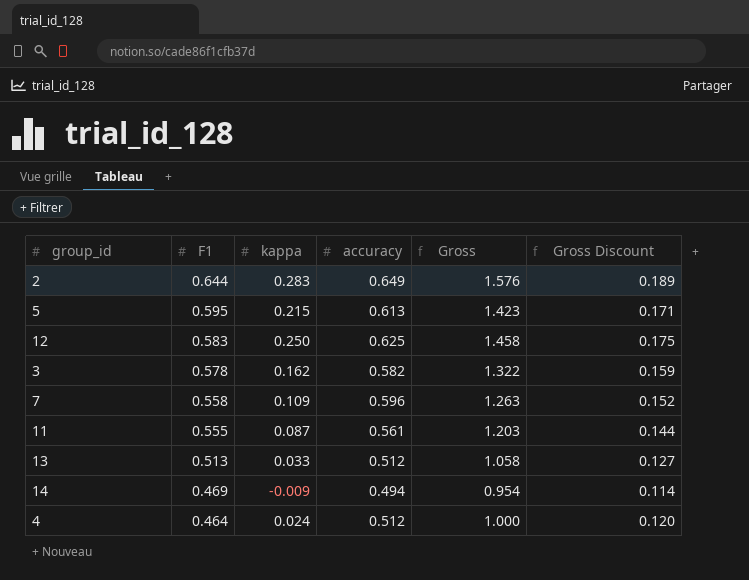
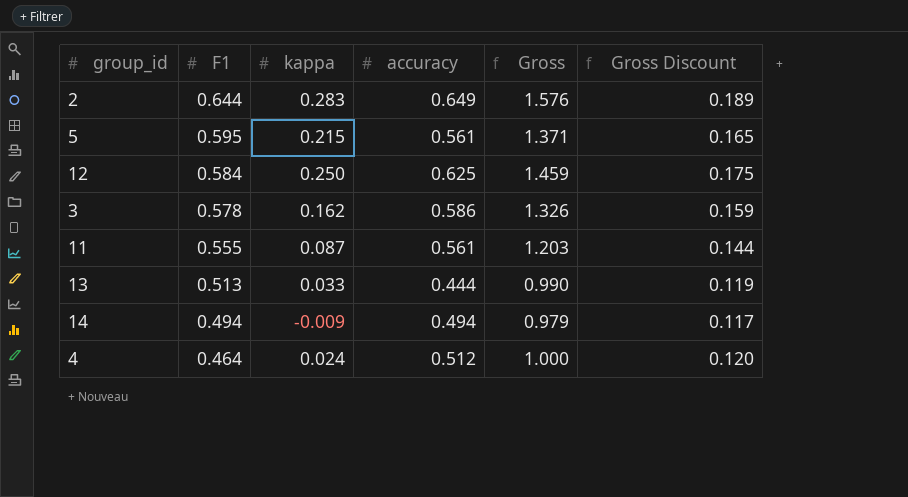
row 7: 0.558 | 0.109 | 0.596 | 1.263 | 0.152 -> none
5 | accuracy: 0.613 -> 0.561
5 | Gross: 1.423 -> 1.371
5 | Gross Discount: 0.171 -> 0.165
12 | F1: 0.583 -> 0.584
12 | Gross: 1.458 -> 1.459
3 | accuracy: 0.582 -> 0.586
3 | Gross: 1.322 -> 1.326
13 | accuracy: 0.512 -> 0.444
13 | Gross: 1.058 -> 0.990
13 | Gross Discount: 0.127 -> 0.119
14 | F1: 0.469 -> 0.494
14 | Gross: 0.954 -> 0.979
14 | Gross Discount: 0.114 -> 0.117

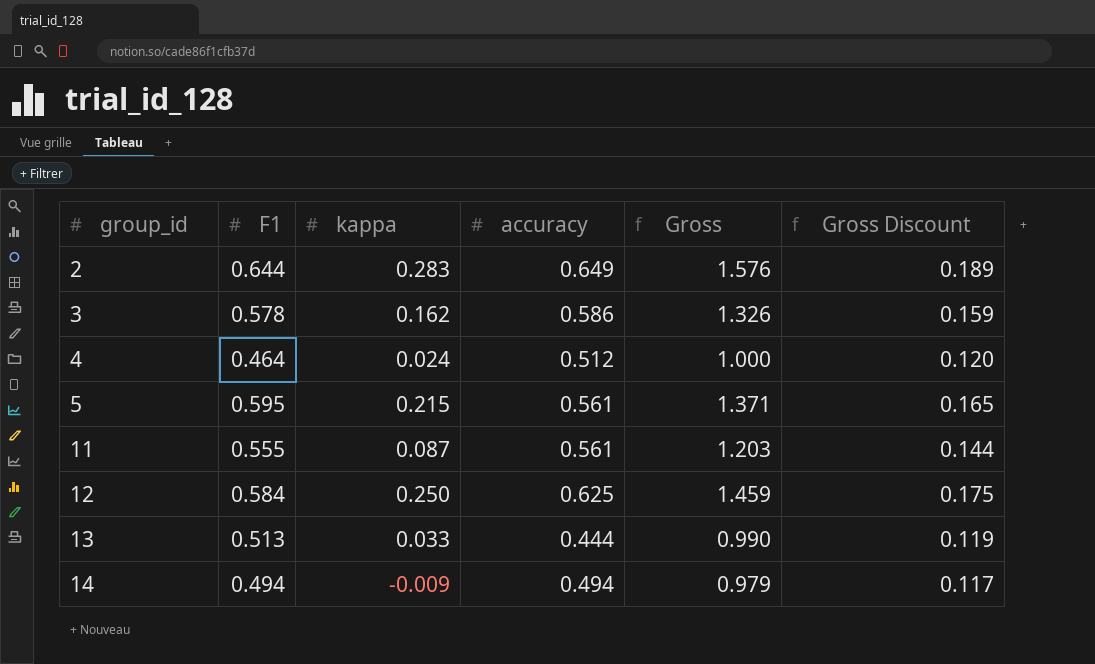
row order: F1 descending -> group_id ascending

